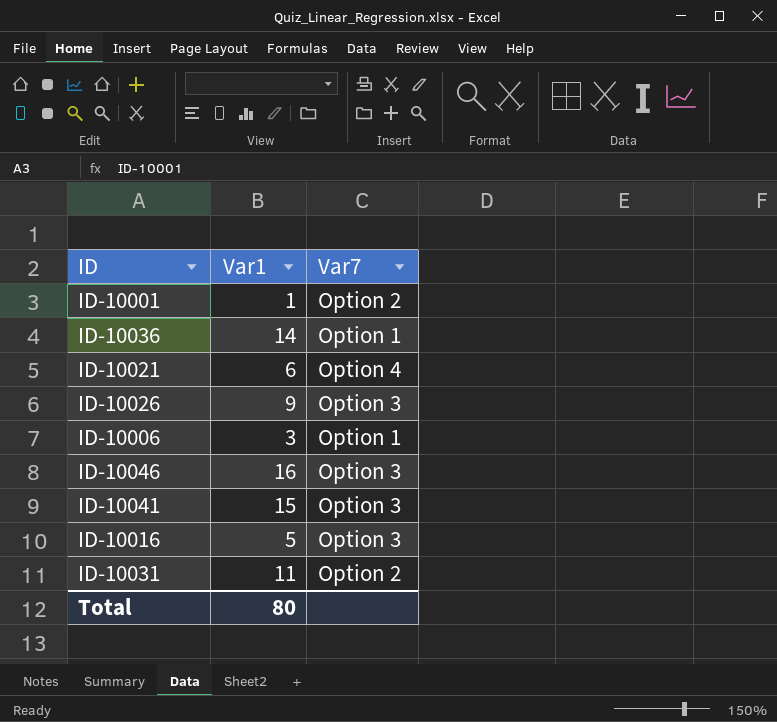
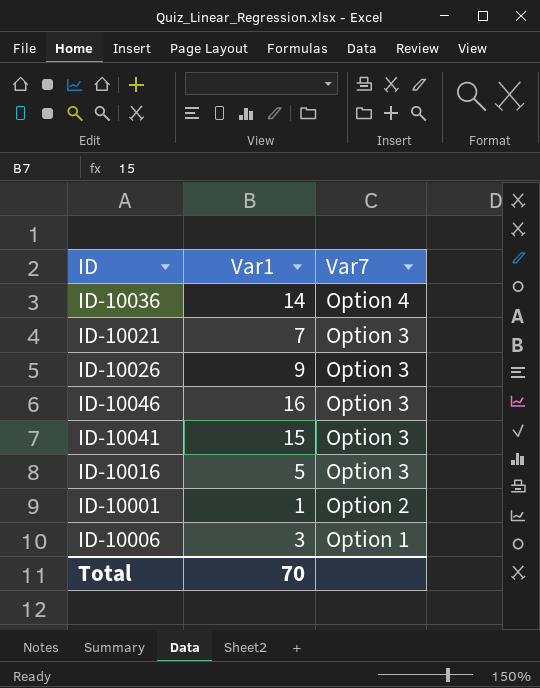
row order: none -> Var7 descending
row ID-10031: 11 | Option 2 -> none
ID-10036 | Var7: Option 1 -> Option 4
ID-10021 | Var1: 6 -> 7
ID-10021 | Var7: Option 4 -> Option 3
Total | Var1: 80 -> 70

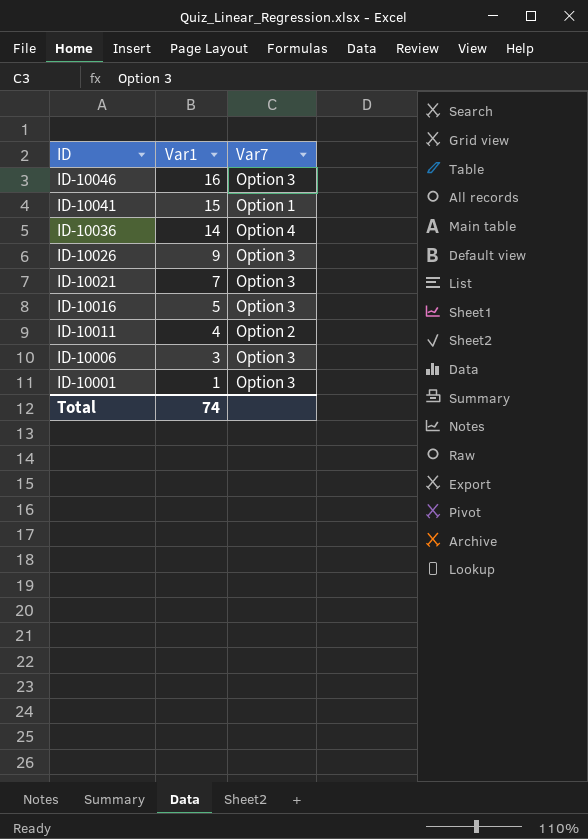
row order: Var7 descending -> ID descending
ID-10041 | Var7: Option 3 -> Option 1
row ID-10011: none -> 4 | Option 2
ID-10006 | Var7: Option 1 -> Option 3
ID-10001 | Var7: Option 2 -> Option 3
Total | Var1: 70 -> 74

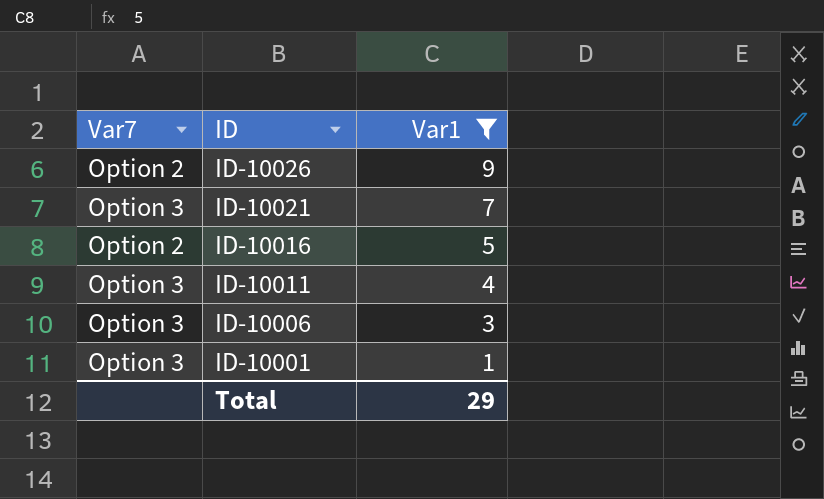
filter: none -> Var1 <= 9
column Var7 | position: 3 -> 1
ID-10026 | Var7: Option 3 -> Option 2
ID-10016 | Var7: Option 3 -> Option 2
ID-10011 | Var7: Option 2 -> Option 3
Total | Var1: 74 -> 29

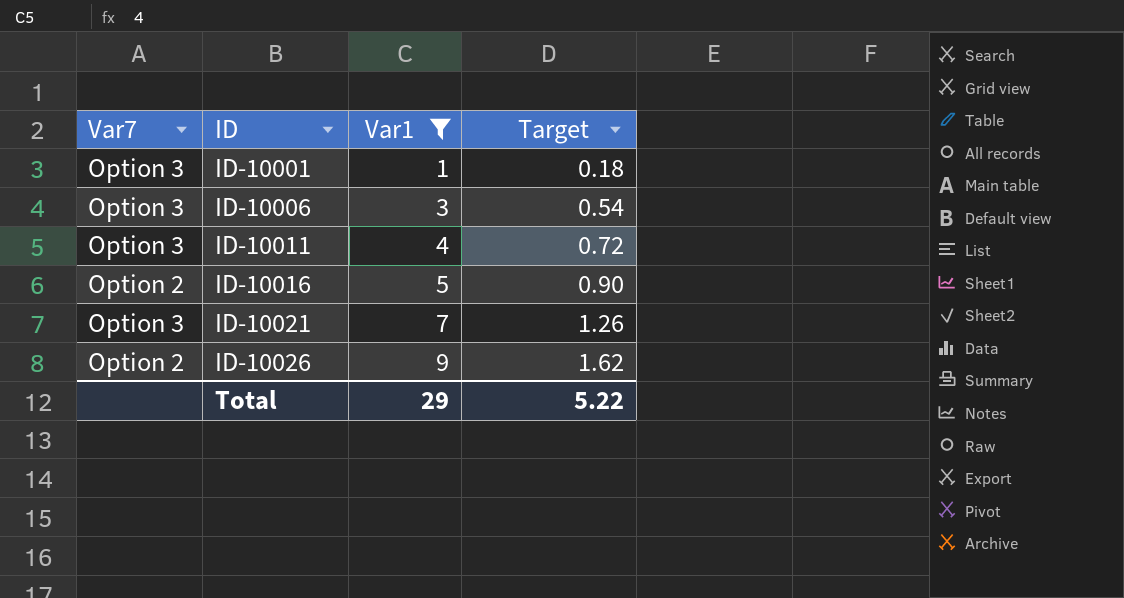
row order: ID descending -> ID ascending
column Target | formula: none -> [Var1] * 0.18

